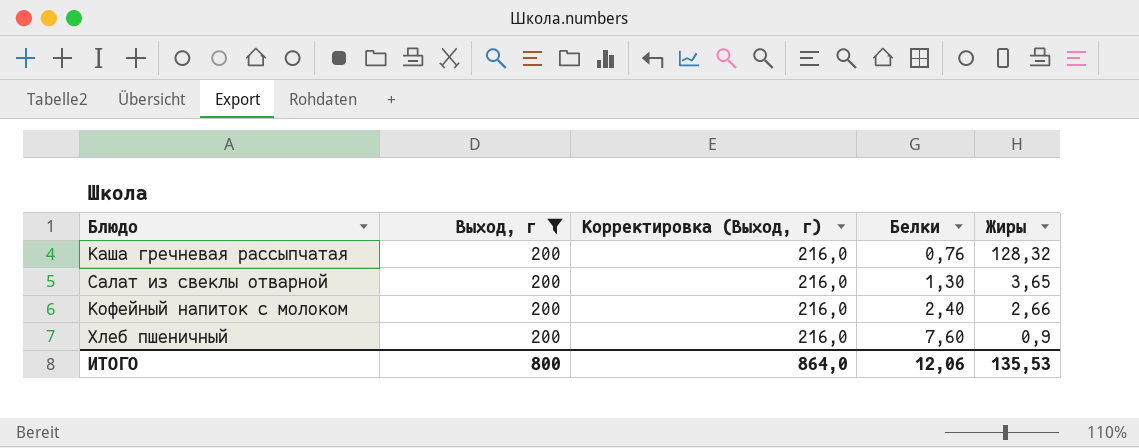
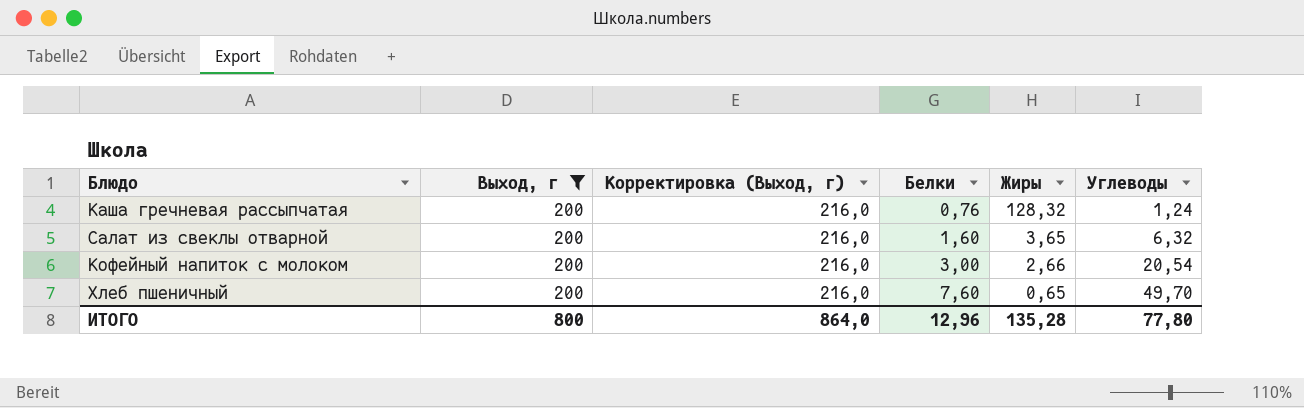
column Углеводы | position: none -> 6
Салат из свеклы отварной | Белки: 1,30 -> 1,60
Кофейный напиток с молоком | Белки: 2,40 -> 3,00
Хлеб пшеничный | Жиры: 0,9 -> 0,65
ИТОГО | Белки: 12,06 -> 12,96
ИТОГО | Жиры: 135,53 -> 135,28

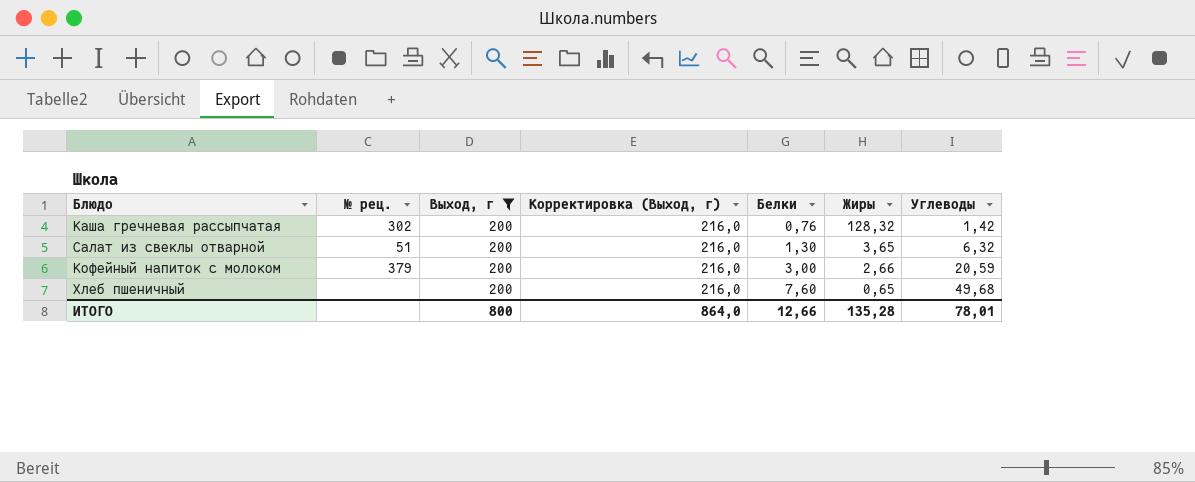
column № рец. | position: none -> 2
Каша гречневая рассыпчатая | Углеводы: 1,24 -> 1,42
Салат из свеклы отварной | Белки: 1,60 -> 1,30
Кофейный напиток с молоком | Углеводы: 20,54 -> 20,59
Хлеб пшеничный | Углеводы: 49,70 -> 49,68
ИТОГО | Белки: 12,96 -> 12,66
ИТОГО | Углеводы: 77,80 -> 78,01

